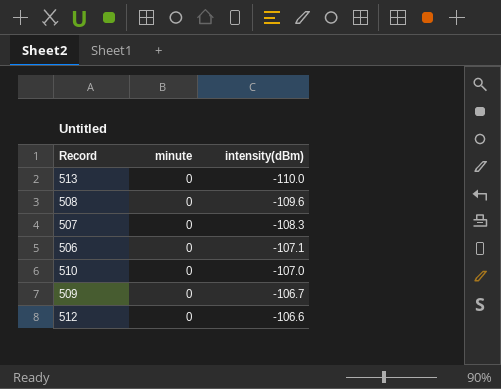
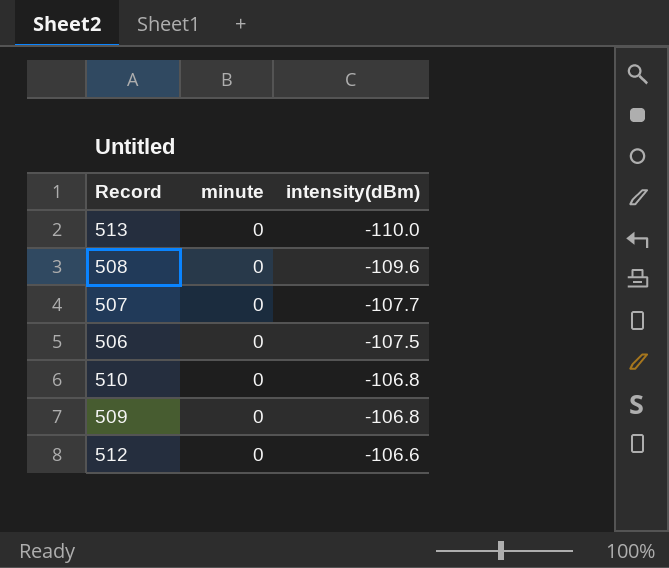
507 | intensity(dBm): -108.3 -> -107.7
506 | intensity(dBm): -107.1 -> -107.5
510 | intensity(dBm): -107.0 -> -106.8
509 | intensity(dBm): -106.7 -> -106.8

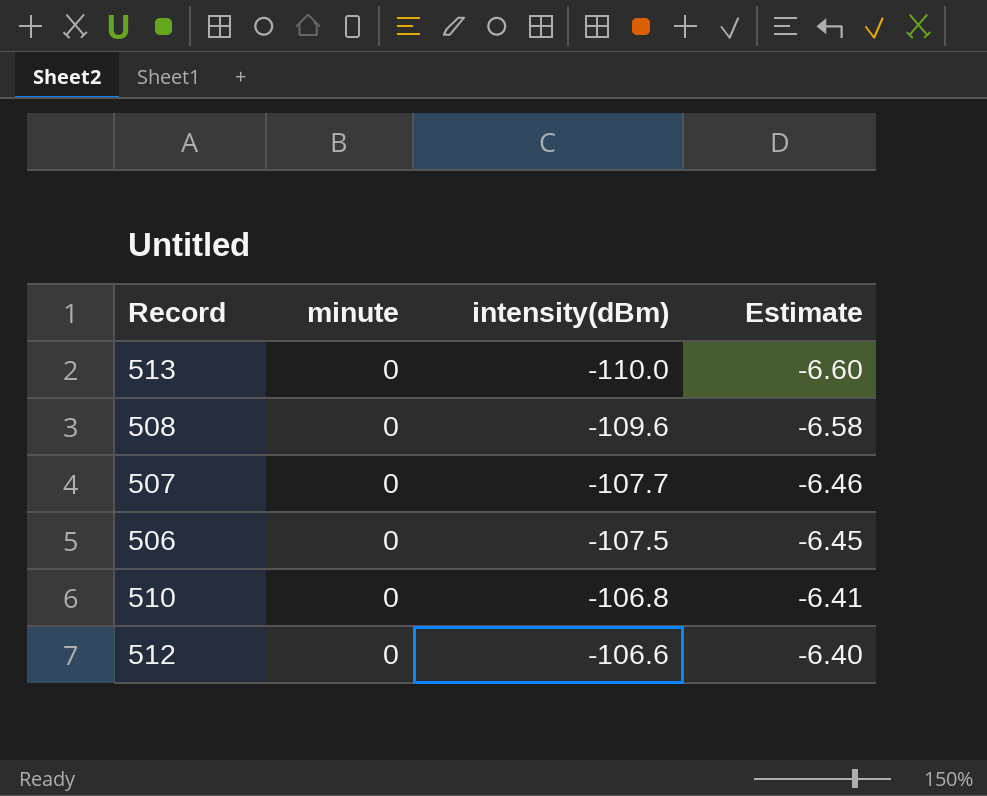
column Estimate | formula: none -> [intensity(dBm)] * 0.06
row 509: 0 | -106.8 -> none

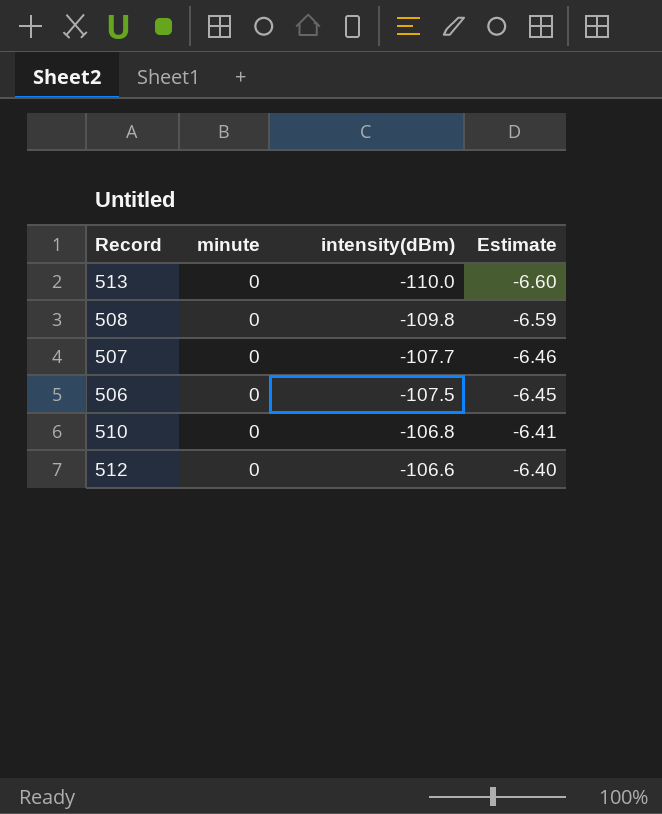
508 | intensity(dBm): -109.6 -> -109.8
508 | Estimate: -6.58 -> -6.59

